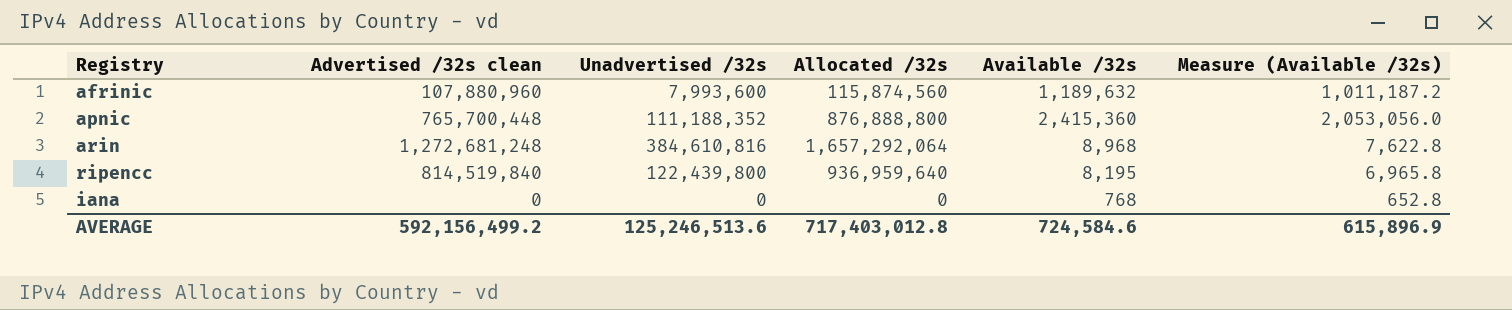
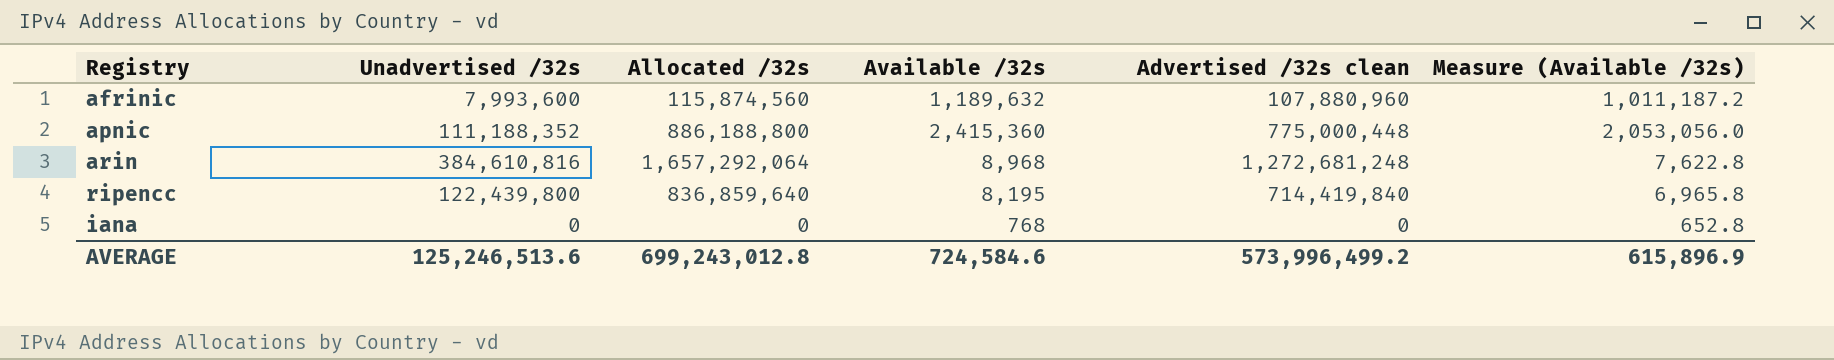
column Advertised /32s clean | position: 2 -> 5
apnic | Allocated /32s: 876,888,800 -> 886,188,800
apnic | Advertised /32s clean: 765,700,448 -> 775,000,448
ripencc | Allocated /32s: 936,959,640 -> 836,859,640
ripencc | Advertised /32s clean: 814,519,840 -> 714,419,840
AVERAGE | Allocated /32s: 717,403,012.8 -> 699,243,012.8
AVERAGE | Advertised /32s clean: 592,156,499.2 -> 573,996,499.2

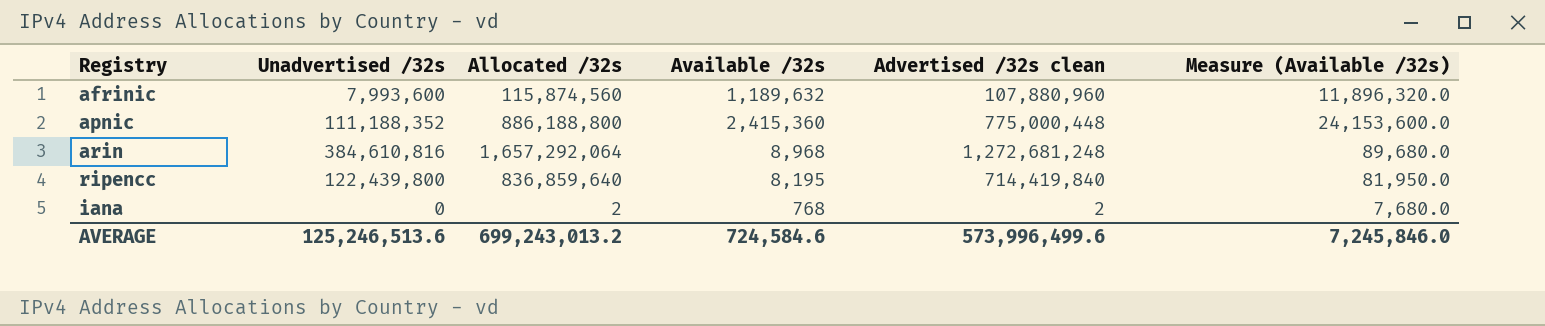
column Measure (Available /32s) | formula: [Available /32s] * 0.85 -> [Available /32s] * 10
iana | Allocated /32s: 0 -> 2
iana | Advertised /32s clean: 0 -> 2
AVERAGE | Allocated /32s: 699,243,012.8 -> 699,243,013.2
AVERAGE | Advertised /32s clean: 573,996,499.2 -> 573,996,499.6
AVERAGE | Measure (Available /32s): 615,896.9 -> 7,245,846.0

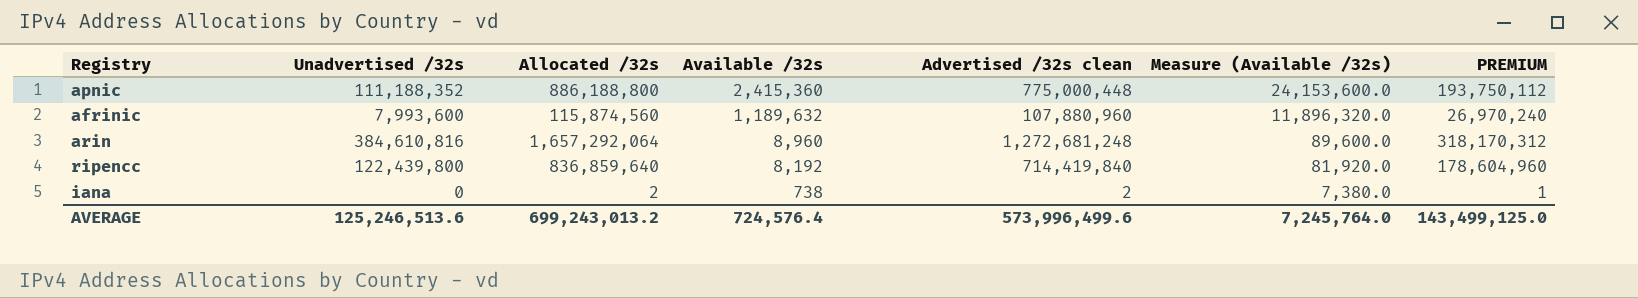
row order: none -> Available /32s descending
column PREMIUM | formula: none -> [Advertised /32s clean] * 0.25
arin | Available /32s: 8,968 -> 8,960
arin | Measure (Available /32s): 89,680.0 -> 89,600.0
ripencc | Available /32s: 8,195 -> 8,192
ripencc | Measure (Available /32s): 81,950.0 -> 81,920.0
iana | Available /32s: 768 -> 738
iana | Measure (Available /32s): 7,680.0 -> 7,380.0
AVERAGE | Available /32s: 724,584.6 -> 724,576.4
AVERAGE | Measure (Available /32s): 7,245,846.0 -> 7,245,764.0

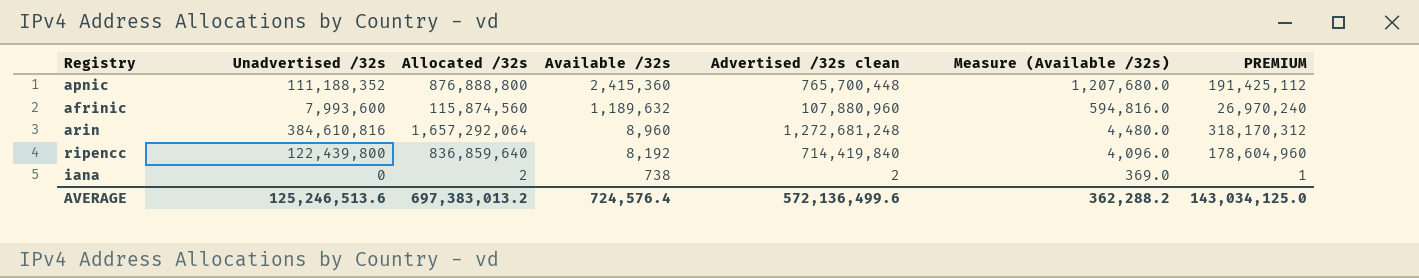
column Measure (Available /32s) | formula: [Available /32s] * 10 -> [Available /32s] * 0.5
apnic | Allocated /32s: 886,188,800 -> 876,888,800
apnic | Advertised /32s clean: 775,000,448 -> 765,700,448
apnic | PREMIUM: 193,750,112 -> 191,425,112
AVERAGE | Allocated /32s: 699,243,013.2 -> 697,383,013.2
AVERAGE | Advertised /32s clean: 573,996,499.6 -> 572,136,499.6
AVERAGE | Measure (Available /32s): 7,245,764.0 -> 362,288.2
AVERAGE | PREMIUM: 143,499,125.0 -> 143,034,125.0

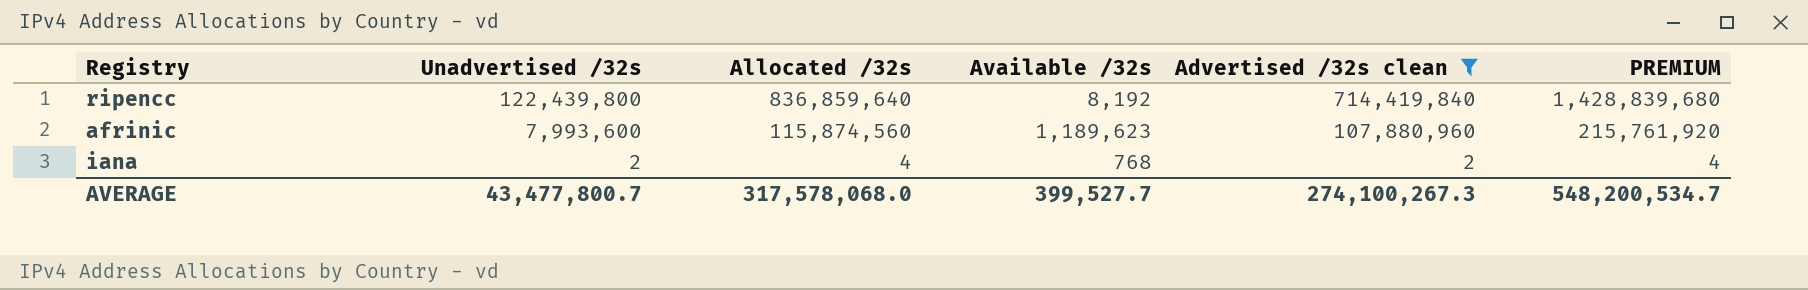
filter: none -> Advertised /32s clean <= 714,419,840
row order: Available /32s descending -> Unadvertised /32s descending
column Measure (Available /32s) | formula: [Available /32s] * 0.5 -> none
column PREMIUM | formula: [Advertised /32s clean] * 0.25 -> [Advertised /32s clean] * 2
afrinic | Available /32s: 1,189,632 -> 1,189,623
iana | Unadvertised /32s: 0 -> 2
iana | Allocated /32s: 2 -> 4
iana | Available /32s: 738 -> 768
AVERAGE | Unadvertised /32s: 125,246,513.6 -> 43,477,800.7
AVERAGE | Allocated /32s: 697,383,013.2 -> 317,578,068.0
AVERAGE | Available /32s: 724,576.4 -> 399,527.7
AVERAGE | Advertised /32s clean: 572,136,499.6 -> 274,100,267.3
AVERAGE | PREMIUM: 143,034,125.0 -> 548,200,534.7

